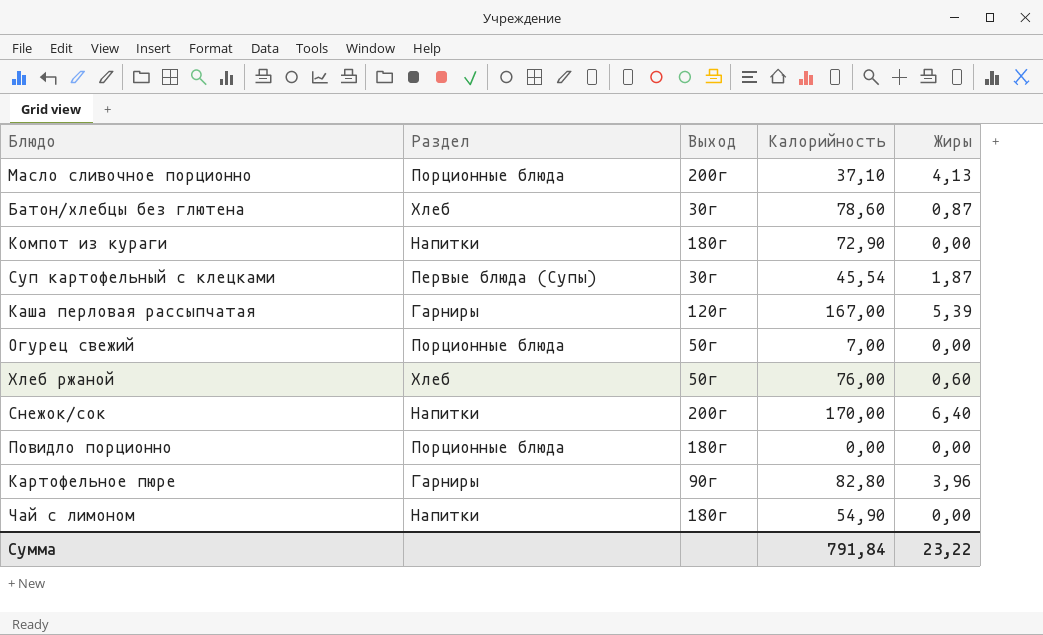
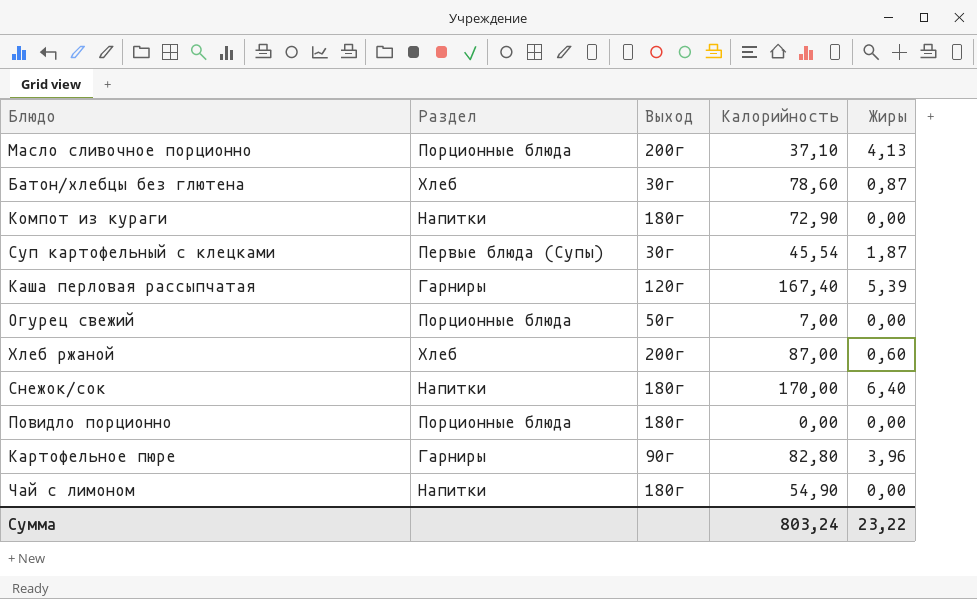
Каша перловая рассыпчатая | Калорийность: 167,00 -> 167,40
Хлеб ржаной | Выход: 50г -> 200г
Хлеб ржаной | Калорийность: 76,00 -> 87,00
Снежок/сок | Выход: 200г -> 180г
Сумма | Калорийность: 791,84 -> 803,24

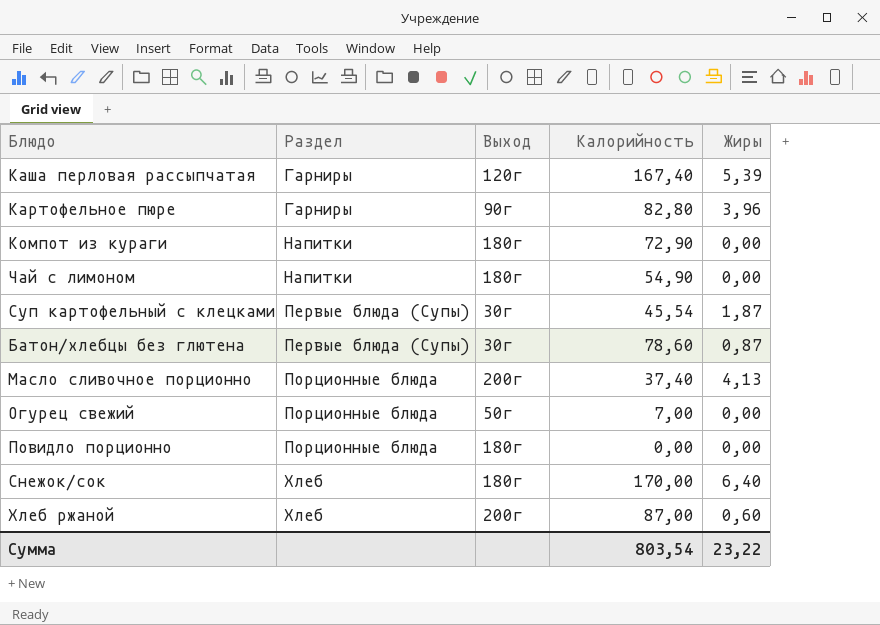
row order: none -> Раздел ascending
Батон/хлебцы без глютена | Раздел: Хлеб -> Первые блюда (Супы)
Масло сливочное порционно | Калорийность: 37,10 -> 37,40
Снежок/сок | Раздел: Напитки -> Хлеб
Сумма | Калорийность: 803,24 -> 803,54

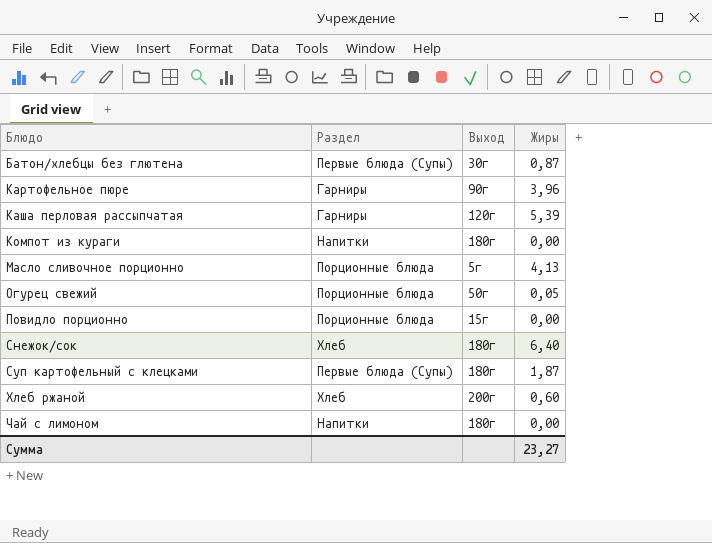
row order: Раздел ascending -> Блюдо ascending
column Калорийность | position: 4 -> none
Масло сливочное порционно | Выход: 200г -> 5г
Огурец свежий | Жиры: 0,00 -> 0,05
Повидло порционно | Выход: 180г -> 15г
Суп картофельный с клецками | Выход: 30г -> 180г
Сумма | Жиры: 23,22 -> 23,27

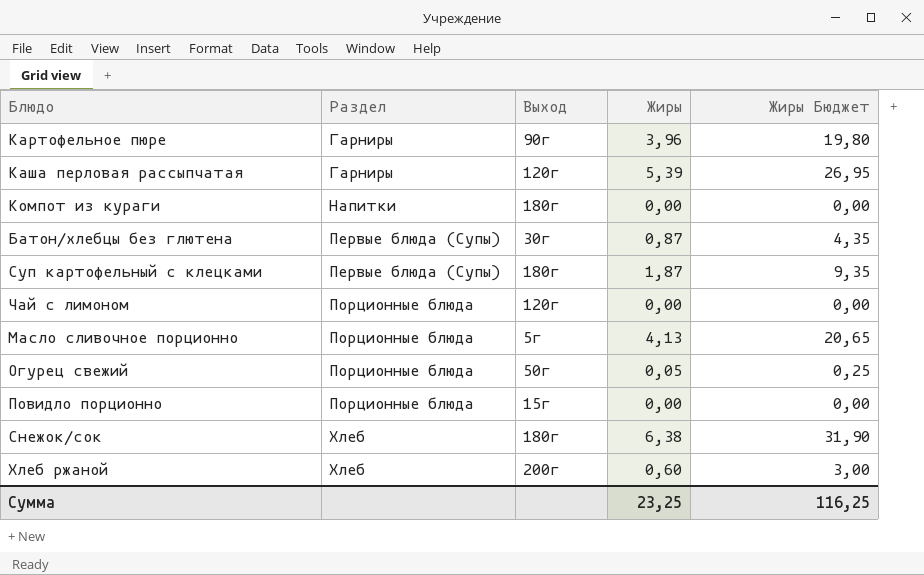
row order: Блюдо ascending -> Раздел ascending
column Жиры Бюджет | formula: none -> [Жиры] * 5
Чай с лимоном | Раздел: Напитки -> Порционные блюда
Чай с лимоном | Выход: 180г -> 120г
Снежок/сок | Жиры: 6,40 -> 6,38
Сумма | Жиры: 23,27 -> 23,25

